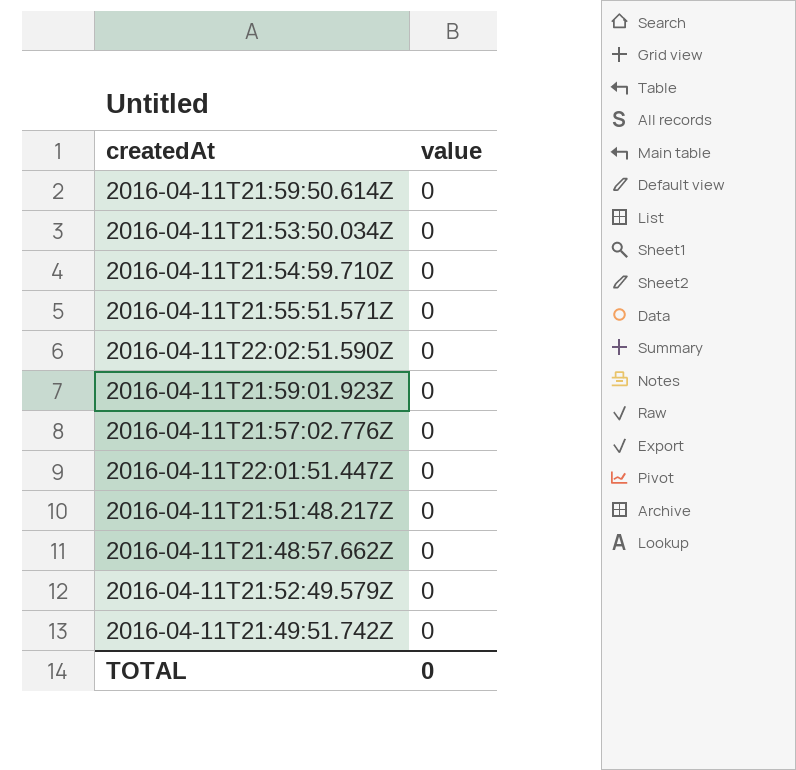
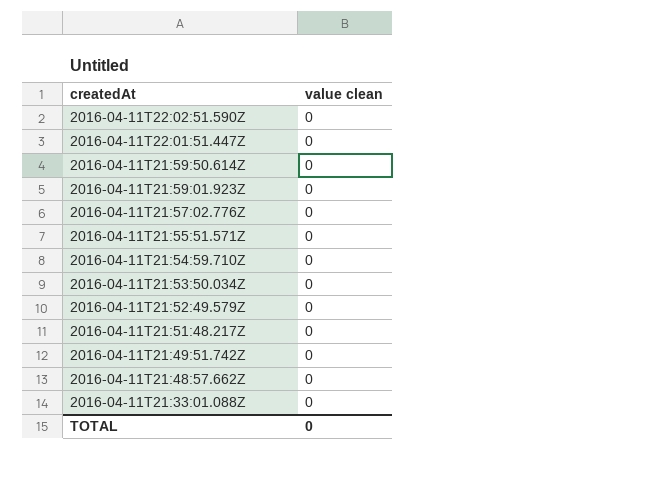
row order: none -> createdAt descending
column name: value -> value clean
row 2016-04-11T21:33:01.088Z: none -> 0

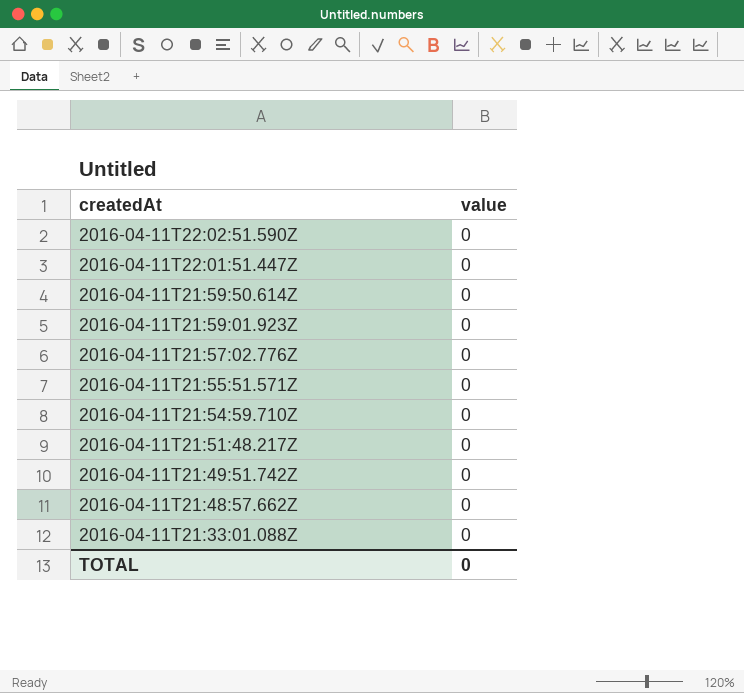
column name: value clean -> value
row 2016-04-11T21:53:50.034Z: 0 -> none
row 2016-04-11T21:52:49.579Z: 0 -> none

